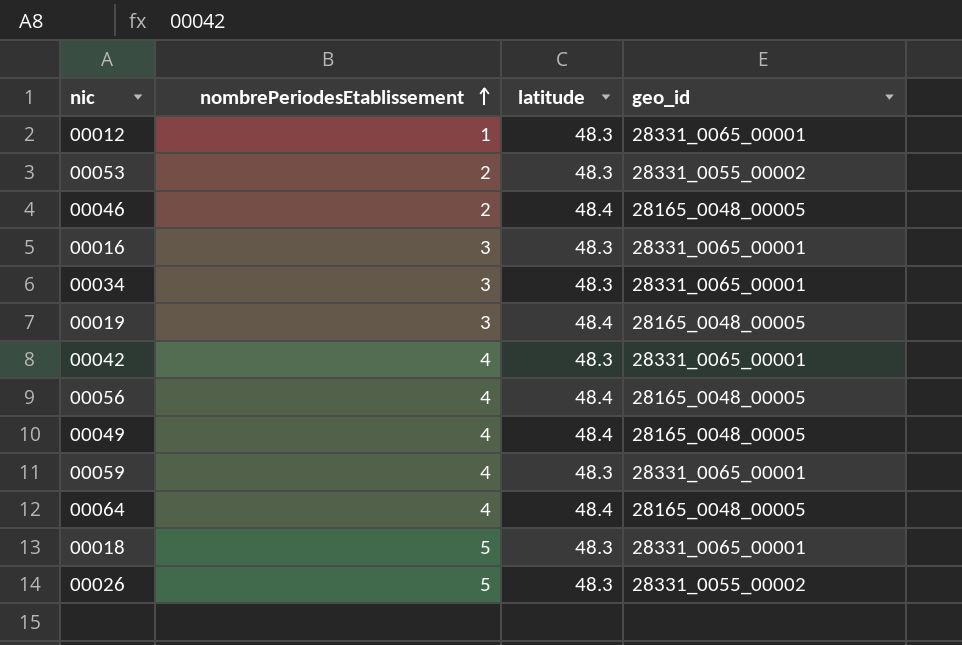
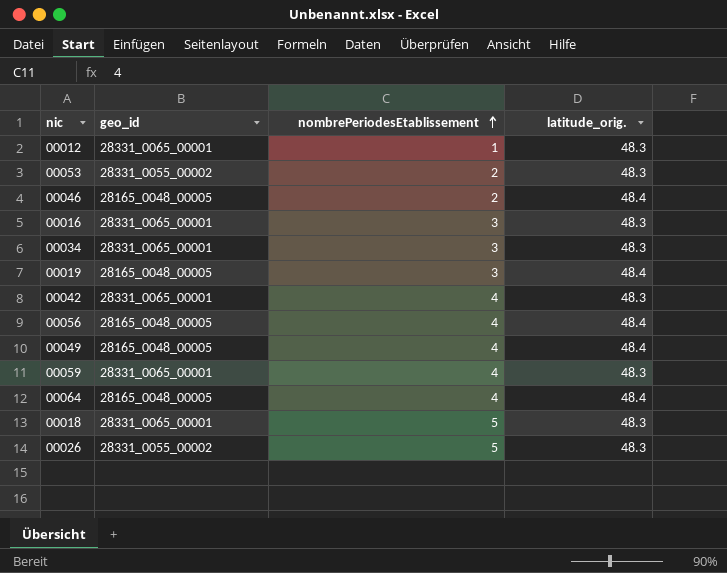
column geo_id | position: 4 -> 2
column name: latitude -> latitude_orig.

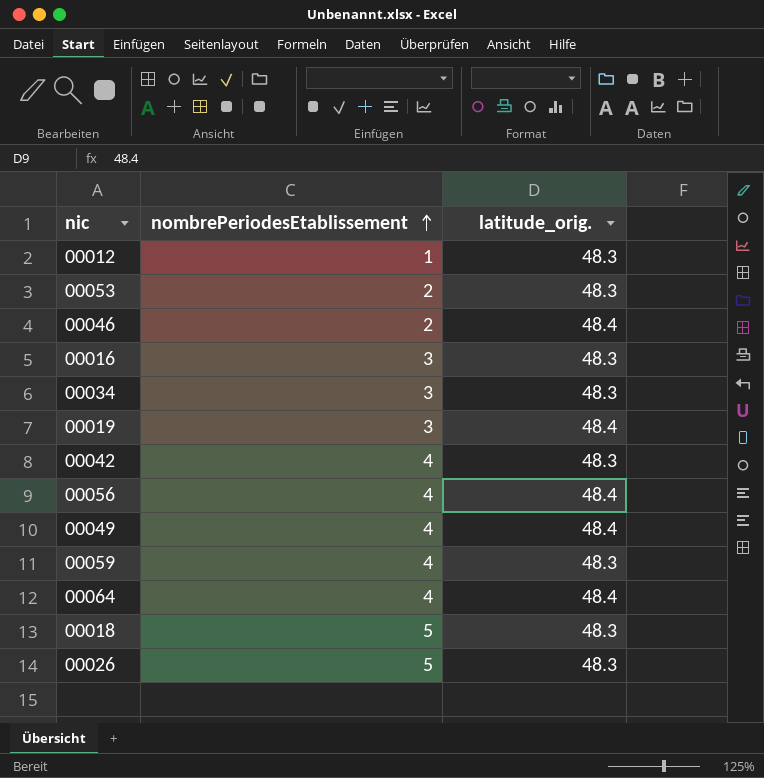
column geo_id | position: 2 -> none

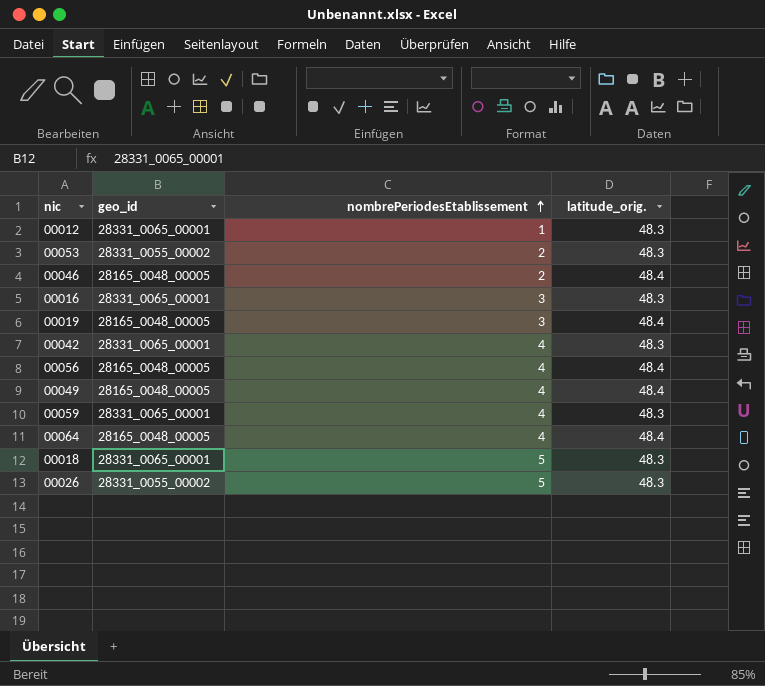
column geo_id | position: none -> 2
row 00034: 3 | 48.3 -> none

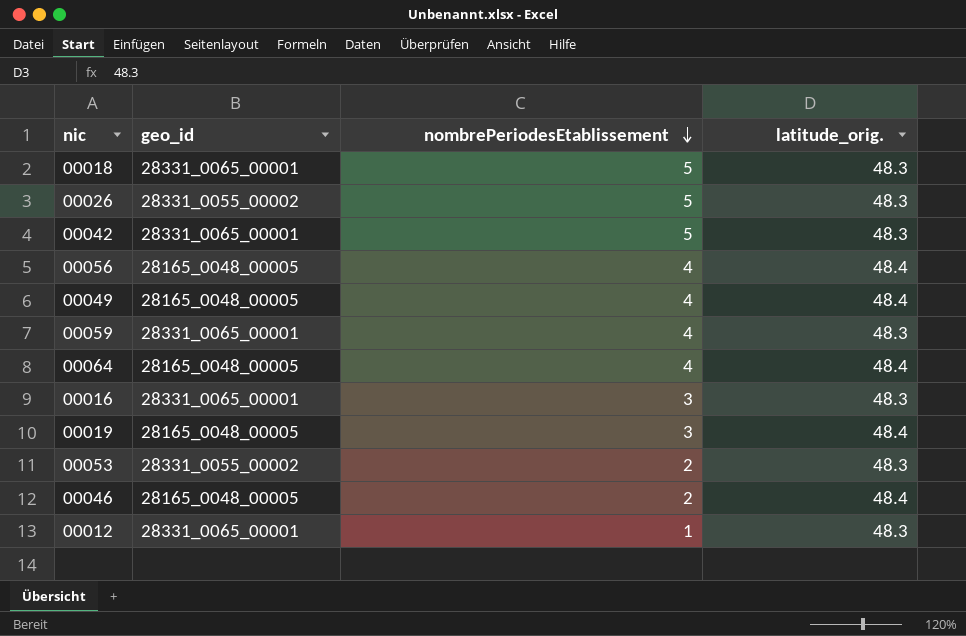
row order: nombrePeriodesEtablissement ascending -> nombrePeriodesEtablissement descending
00042 | nombrePeriodesEtablissement: 4 -> 5

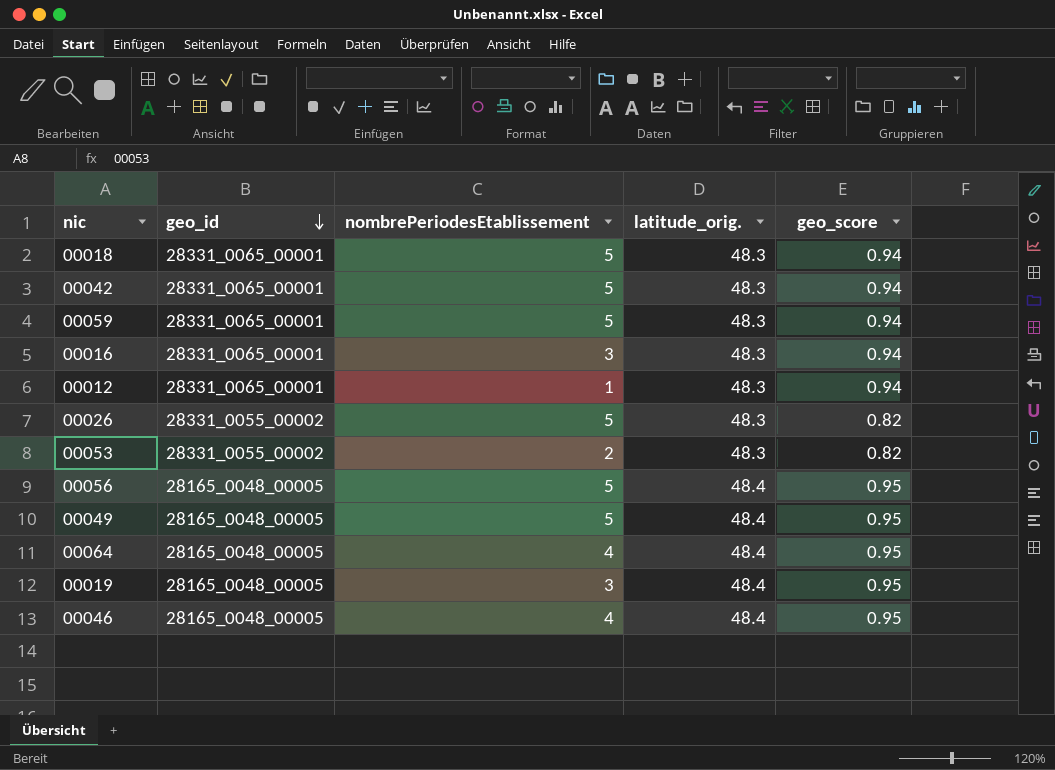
row order: nombrePeriodesEtablissement descending -> geo_id descending
column geo_score | position: none -> 5
00059 | nombrePeriodesEtablissement: 4 -> 5
00056 | nombrePeriodesEtablissement: 4 -> 5
00049 | nombrePeriodesEtablissement: 4 -> 5
00046 | nombrePeriodesEtablissement: 2 -> 4

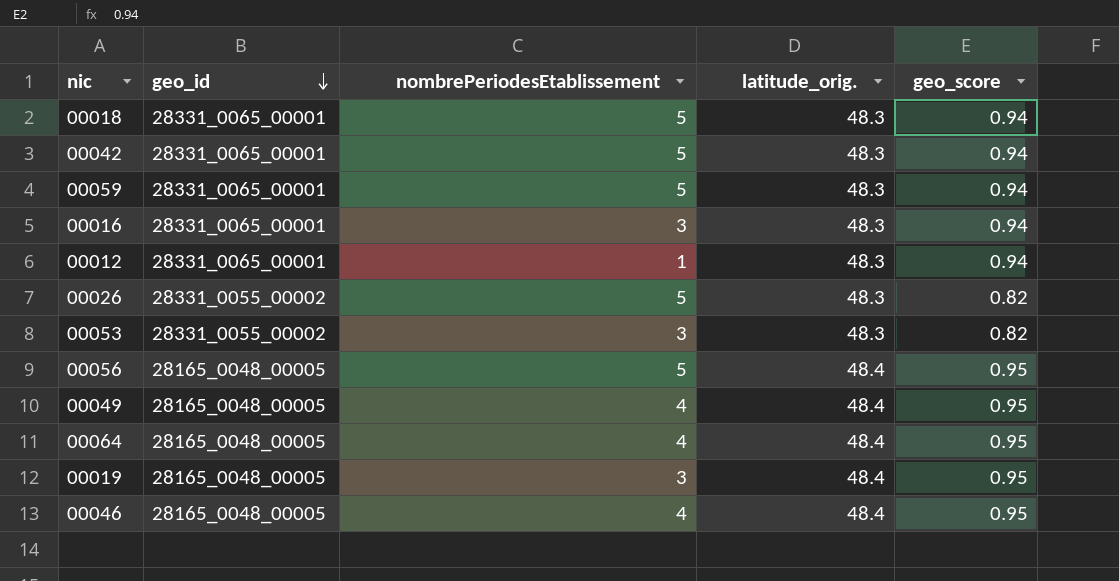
00053 | nombrePeriodesEtablissement: 2 -> 3
00049 | nombrePeriodesEtablissement: 5 -> 4

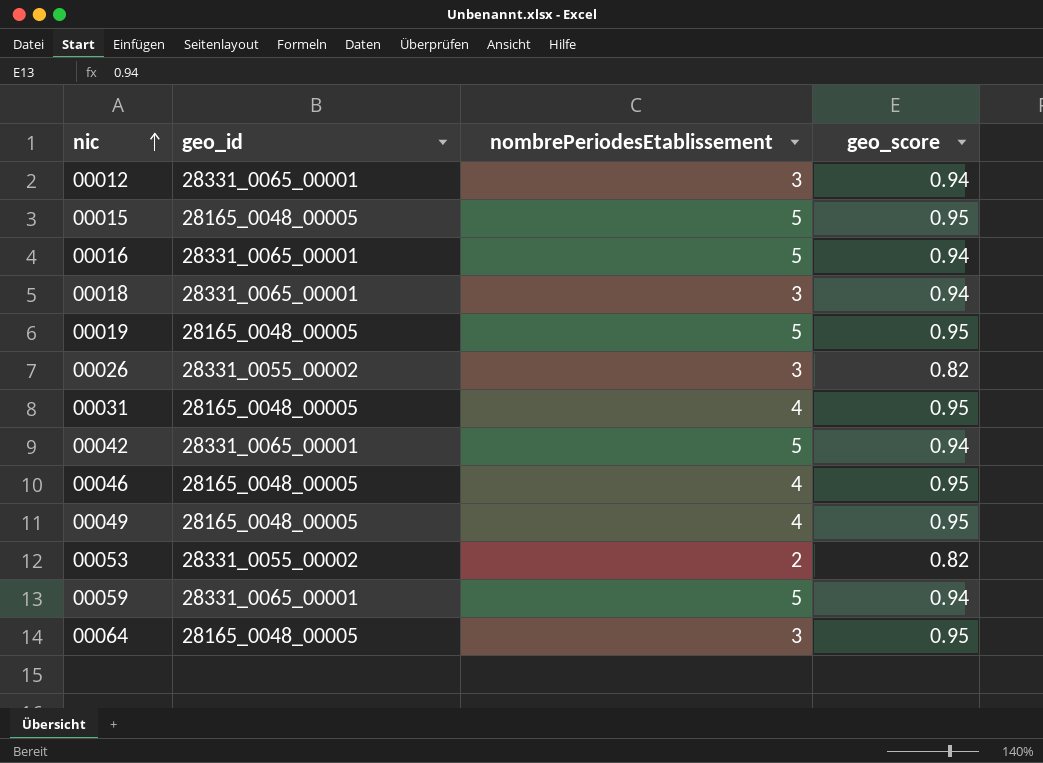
row order: geo_id descending -> nic ascending
column latitude_orig. | position: 4 -> none
row 00056: 28165_0048_00005 | 5 | 48.4 | 0.95 -> none
00012 | nombrePeriodesEtablissement: 1 -> 3
row 00015: none -> 28165_0048_00005 | 5 | 0.95
00016 | nombrePeriodesEtablissement: 3 -> 5
00018 | nombrePeriodesEtablissement: 5 -> 3
00019 | nombrePeriodesEtablissement: 3 -> 5
00026 | nombrePeriodesEtablissement: 5 -> 3
row 00031: none -> 28165_0048_00005 | 4 | 0.95
00053 | nombrePeriodesEtablissement: 3 -> 2
00064 | nombrePeriodesEtablissement: 4 -> 3

